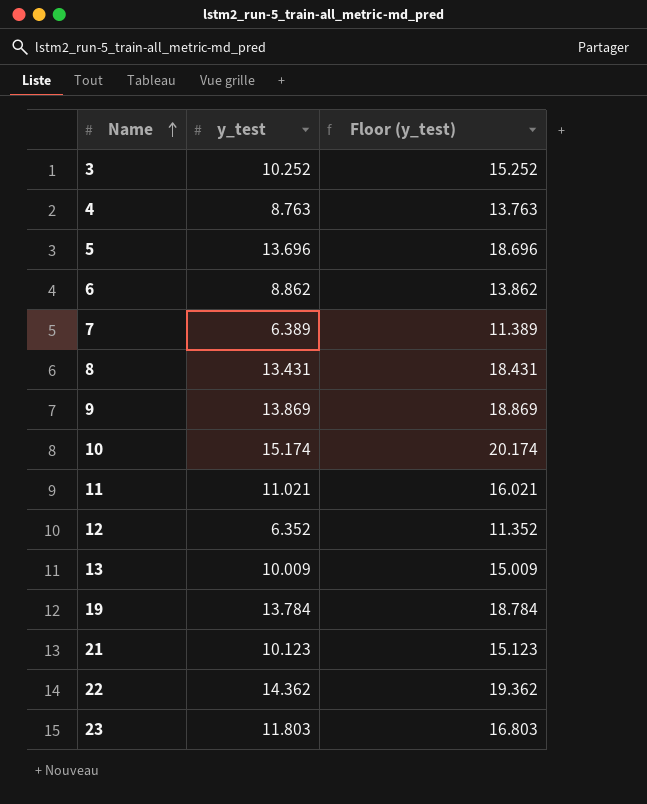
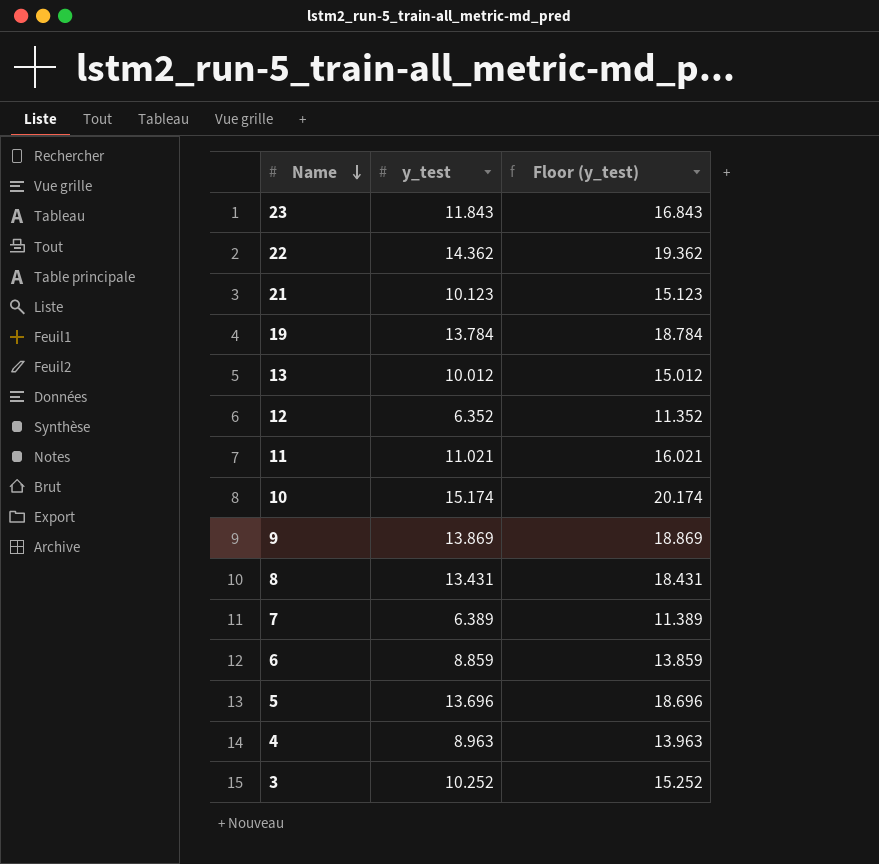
row order: Name ascending -> Name descending
23 | y_test: 11.803 -> 11.843
23 | Floor (y_test): 16.803 -> 16.843
13 | y_test: 10.009 -> 10.012
13 | Floor (y_test): 15.009 -> 15.012
6 | y_test: 8.862 -> 8.859
6 | Floor (y_test): 13.862 -> 13.859
4 | y_test: 8.763 -> 8.963
4 | Floor (y_test): 13.763 -> 13.963

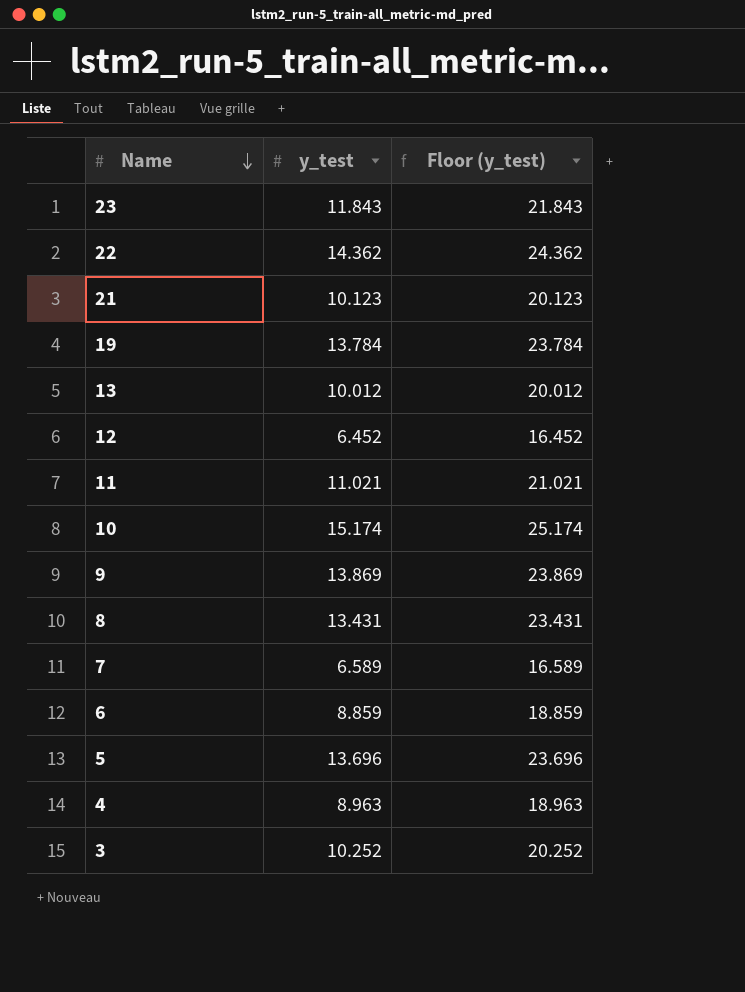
column Floor (y_test) | formula: [y_test] + 5 -> [y_test] + 10
12 | y_test: 6.352 -> 6.452
7 | y_test: 6.389 -> 6.589

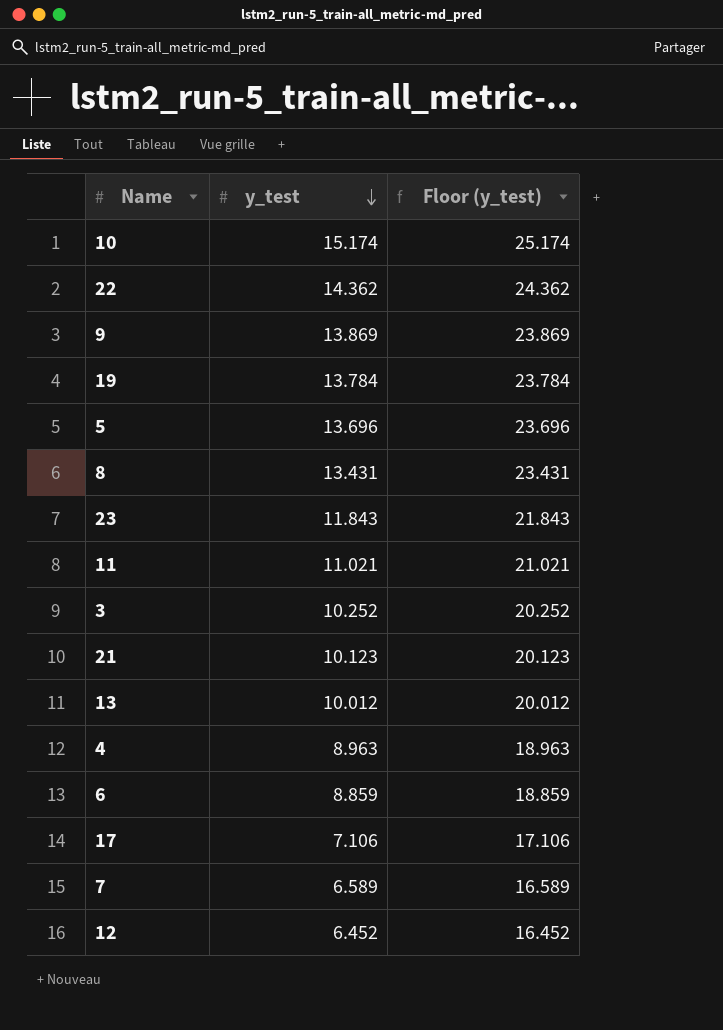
row order: Name descending -> y_test descending
row 17: none -> 7.106 | 17.106

